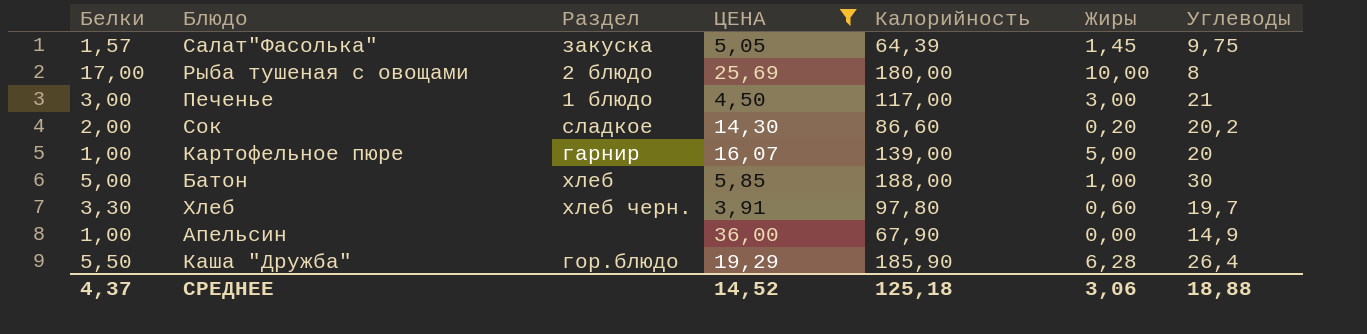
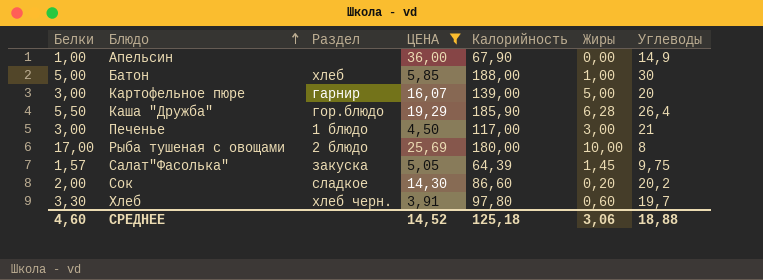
row order: none -> Блюдо ascending
Картофельное пюре | Белки: 1,00 -> 3,00
СРЕДНЕЕ | Белки: 4,37 -> 4,60

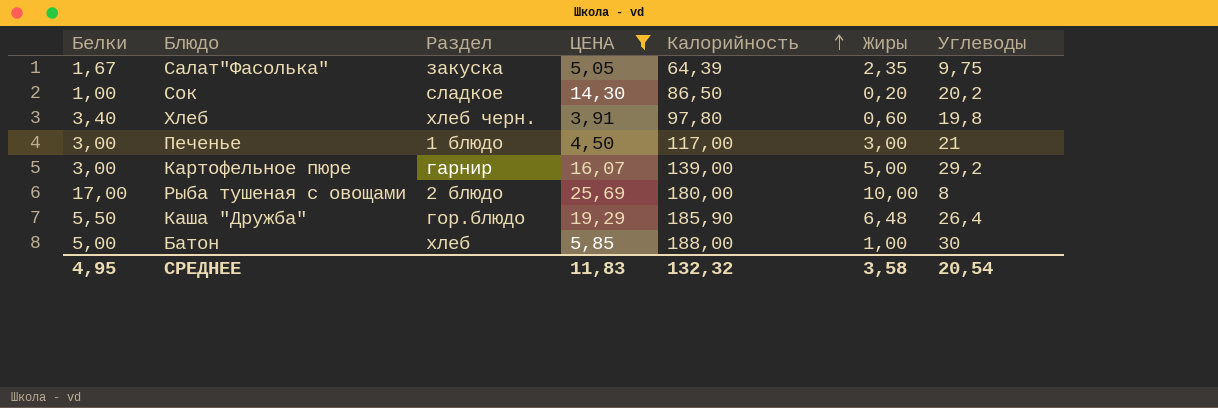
row order: Блюдо ascending -> Калорийность ascending
row Апельсин: 1,00 | none | 36,00 | 67,90 | 0,00 | 14,9 -> none
Салат"Фасолька" | Белки: 1,57 -> 1,67
Салат"Фасолька" | Жиры: 1,45 -> 2,35
Сок | Белки: 2,00 -> 1,00
Сок | Калорийность: 86,60 -> 86,50
Хлеб | Белки: 3,30 -> 3,40
Хлеб | Углеводы: 19,7 -> 19,8
Картофельное пюре | Углеводы: 20 -> 29,2
Каша "Дружба" | Жиры: 6,28 -> 6,48
СРЕДНЕЕ | Белки: 4,60 -> 4,95
СРЕДНЕЕ | ЦЕНА: 14,52 -> 11,83
СРЕДНЕЕ | Калорийность: 125,18 -> 132,32
СРЕДНЕЕ | Жиры: 3,06 -> 3,58
СРЕДНЕЕ | Углеводы: 18,88 -> 20,54

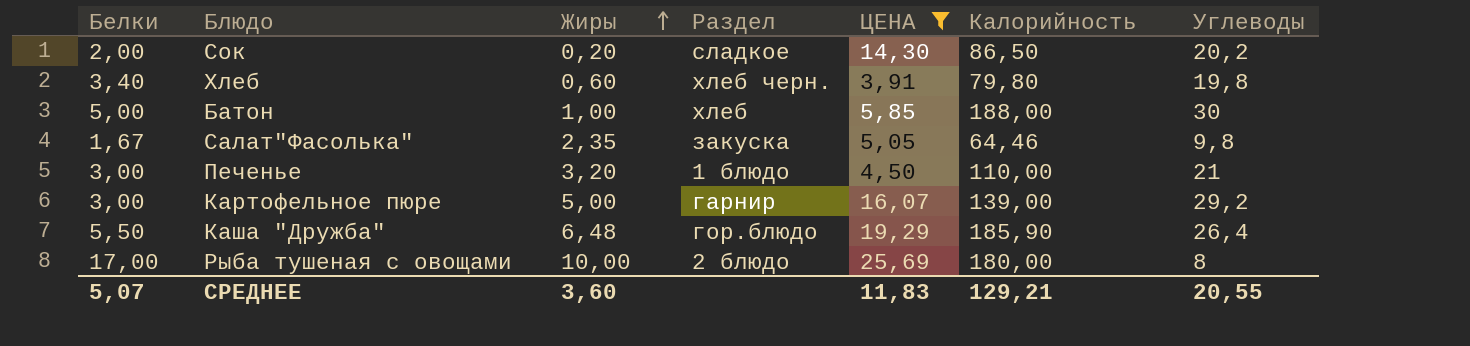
row order: Калорийность ascending -> Жиры ascending
column Жиры | position: 6 -> 3
Сок | Белки: 1,00 -> 2,00
Хлеб | Калорийность: 97,80 -> 79,80
Салат"Фасолька" | Калорийность: 64,39 -> 64,46
Салат"Фасолька" | Углеводы: 9,75 -> 9,8
Печенье | Жиры: 3,00 -> 3,20
Печенье | Калорийность: 117,00 -> 110,00
СРЕДНЕЕ | Белки: 4,95 -> 5,07
СРЕДНЕЕ | Жиры: 3,58 -> 3,60
СРЕДНЕЕ | Калорийность: 132,32 -> 129,21
СРЕДНЕЕ | Углеводы: 20,54 -> 20,55

